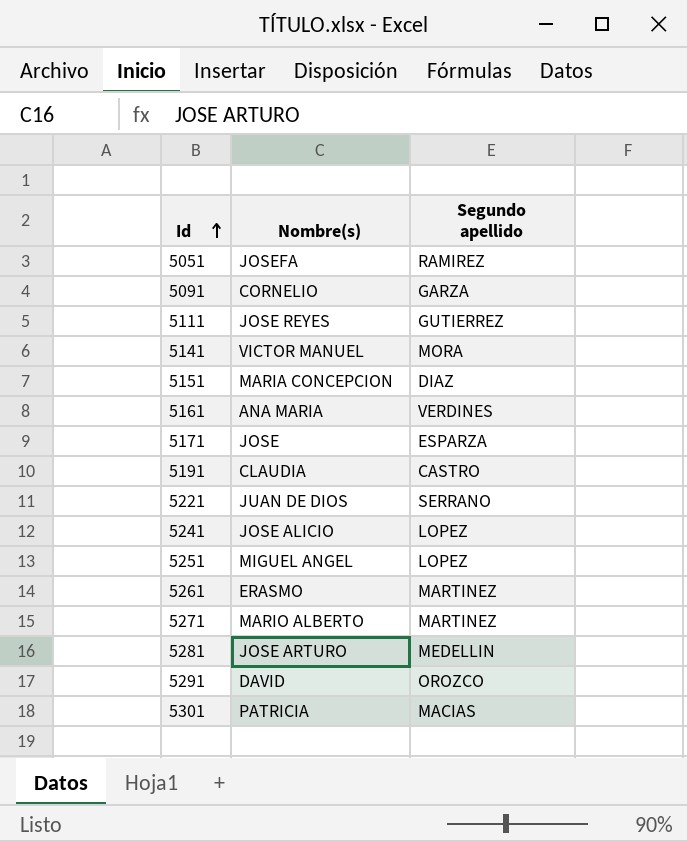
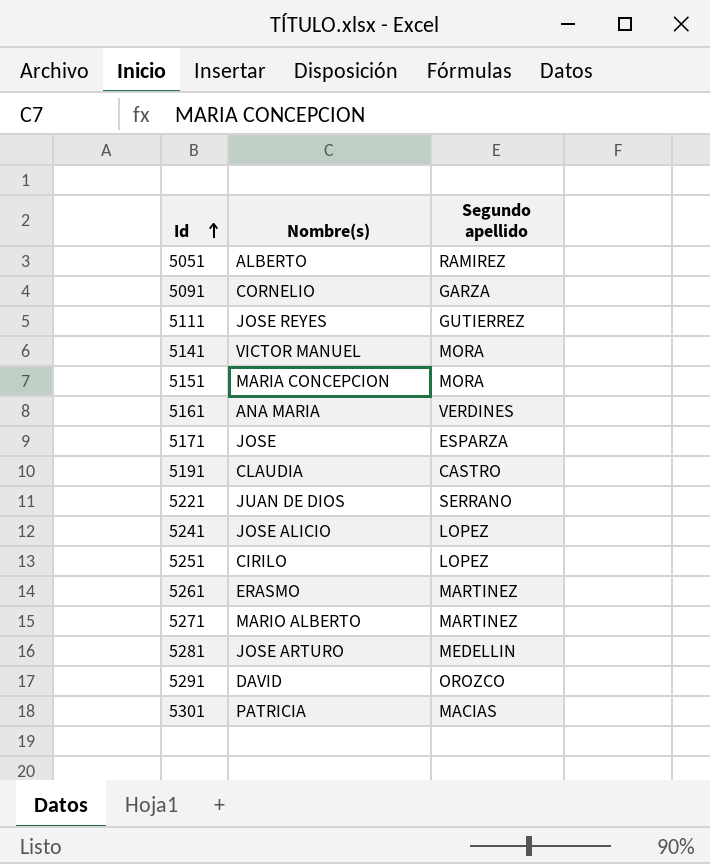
5051 | Nombre(s): JOSEFA -> ALBERTO
5151 | Segundo apellido: DIAZ -> MORA
5251 | Nombre(s): MIGUEL ANGEL -> CIRILO

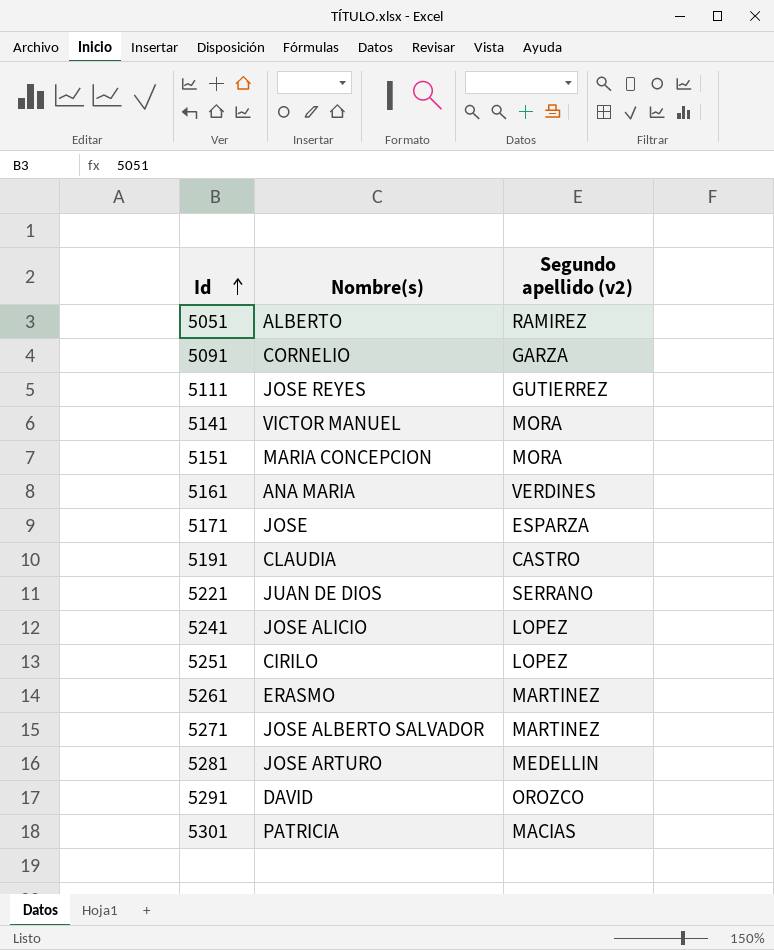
column name: Segundo apellido -> Segundo apellido (v2)
5271 | Nombre(s): MARIO ALBERTO -> JOSE ALBERTO SALVADOR

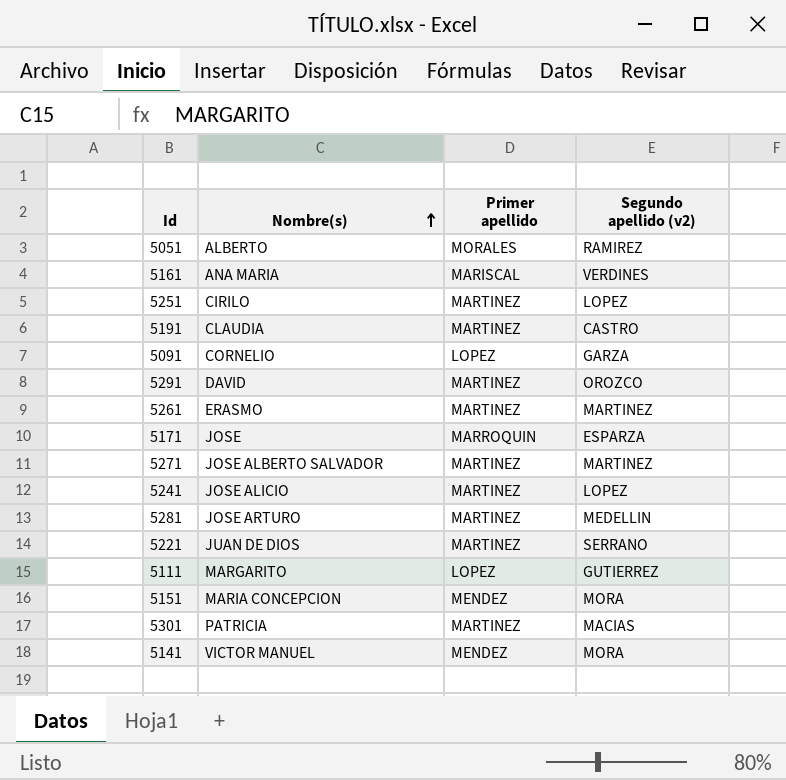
row order: Id ascending -> Nombre(s) ascending
column Primer apellido | position: none -> 3
5111 | Nombre(s): JOSE REYES -> MARGARITO

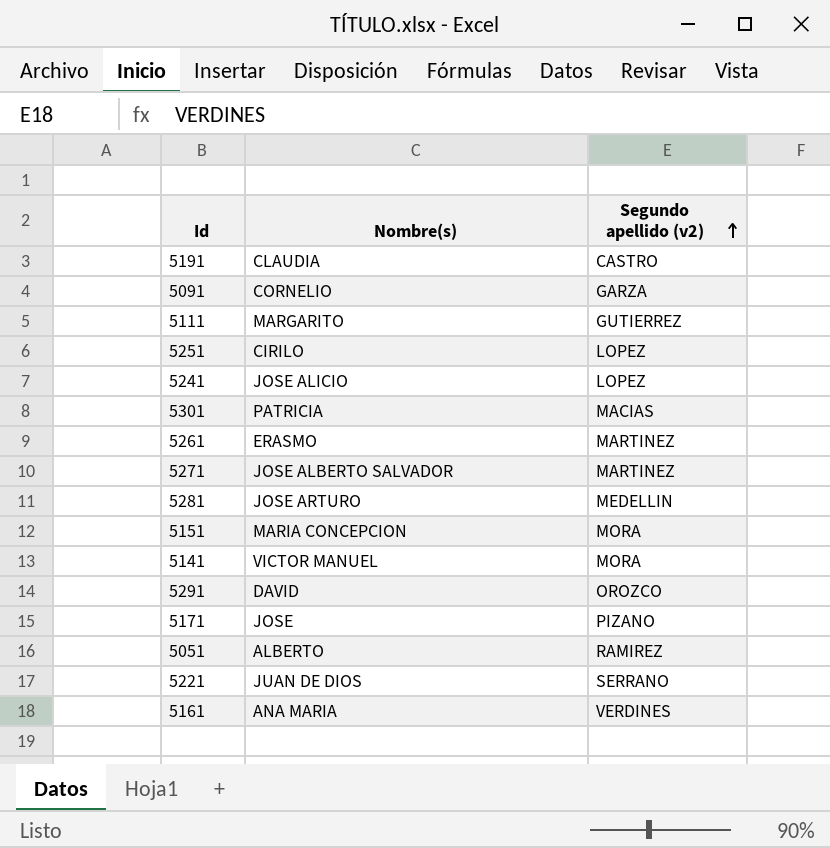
row order: Nombre(s) ascending -> Segundo apellido (v2) ascending
column Primer apellido | position: 3 -> none
5171 | Segundo apellido (v2): ESPARZA -> PIZANO

